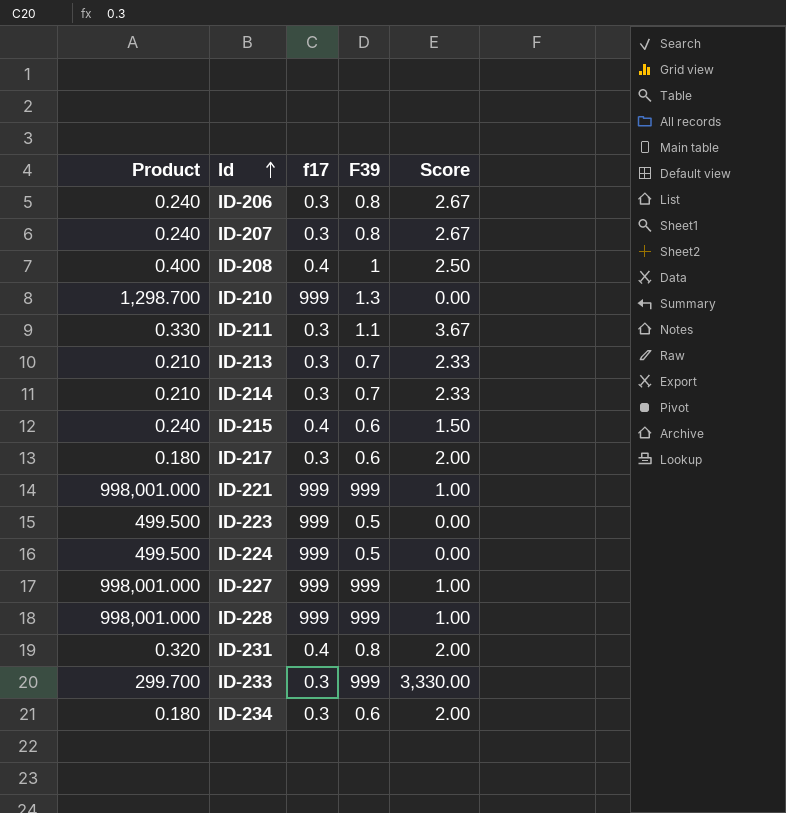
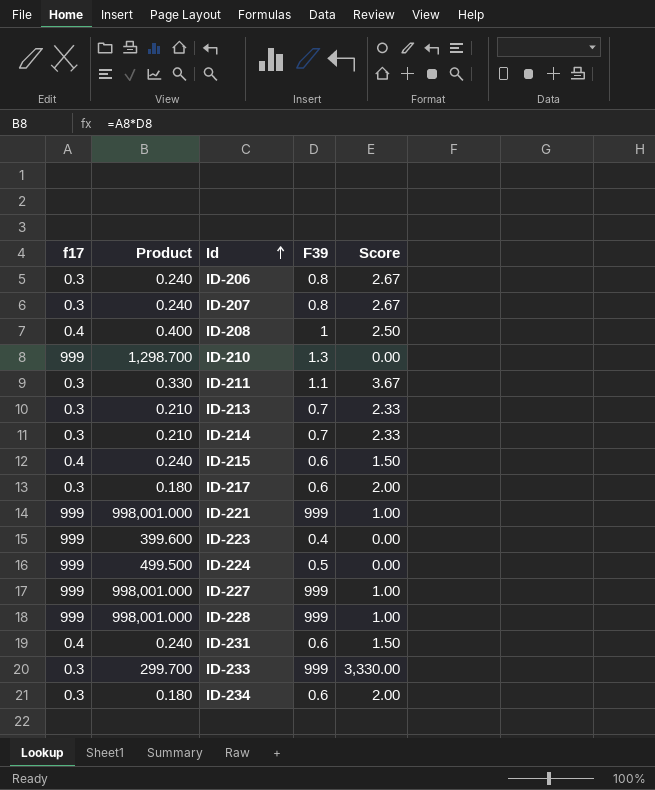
column f17 | position: 3 -> 1
ID-223 | Product: 499.500 -> 399.600
ID-223 | F39: 0.5 -> 0.4
ID-231 | Product: 0.320 -> 0.240
ID-231 | F39: 0.8 -> 0.6
ID-231 | Score: 2.00 -> 1.50

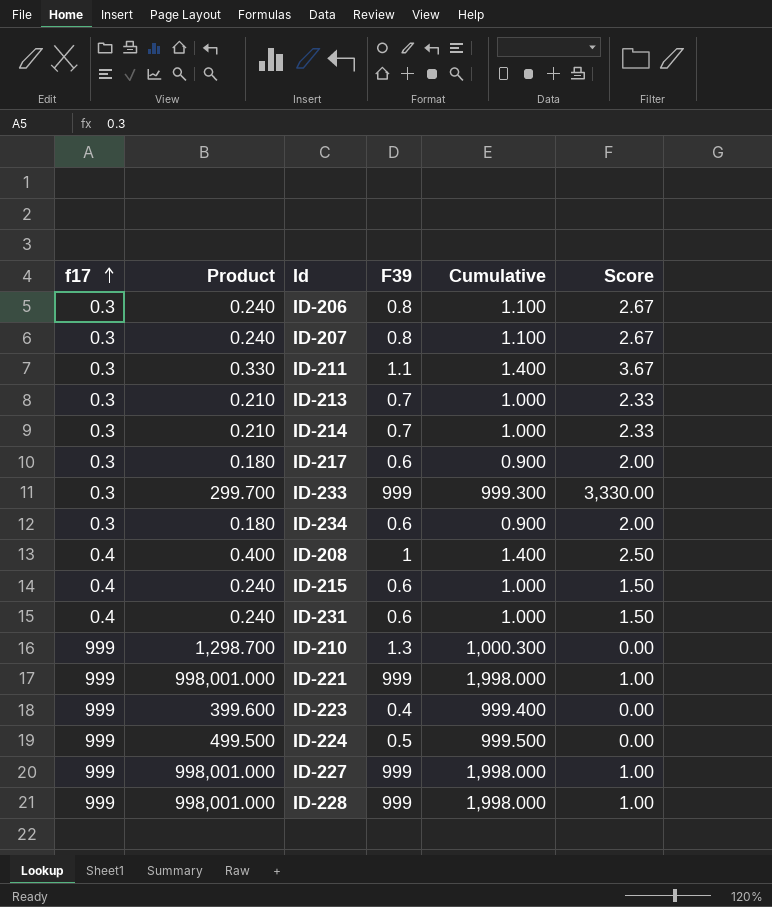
row order: Id ascending -> f17 ascending
column Cumulative | formula: none -> [f17] + [F39]

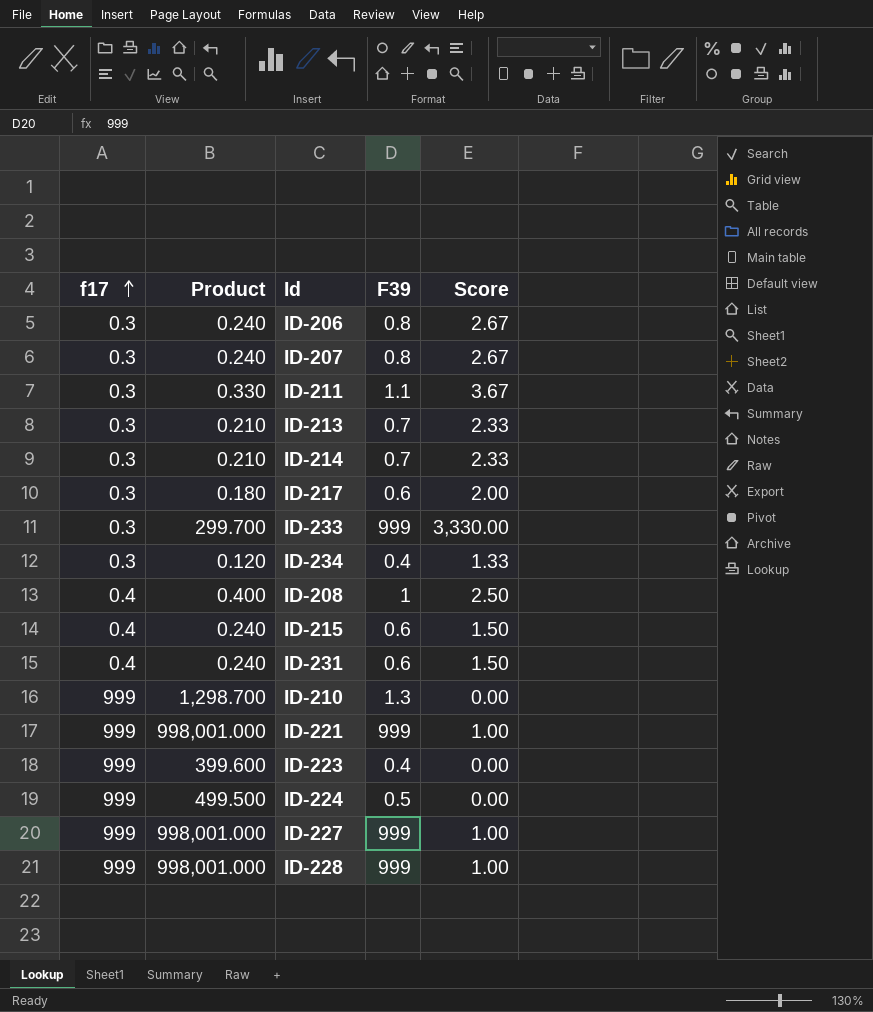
column Cumulative | formula: [f17] + [F39] -> none
ID-234 | Product: 0.180 -> 0.120
ID-234 | F39: 0.6 -> 0.4
ID-234 | Score: 2.00 -> 1.33

